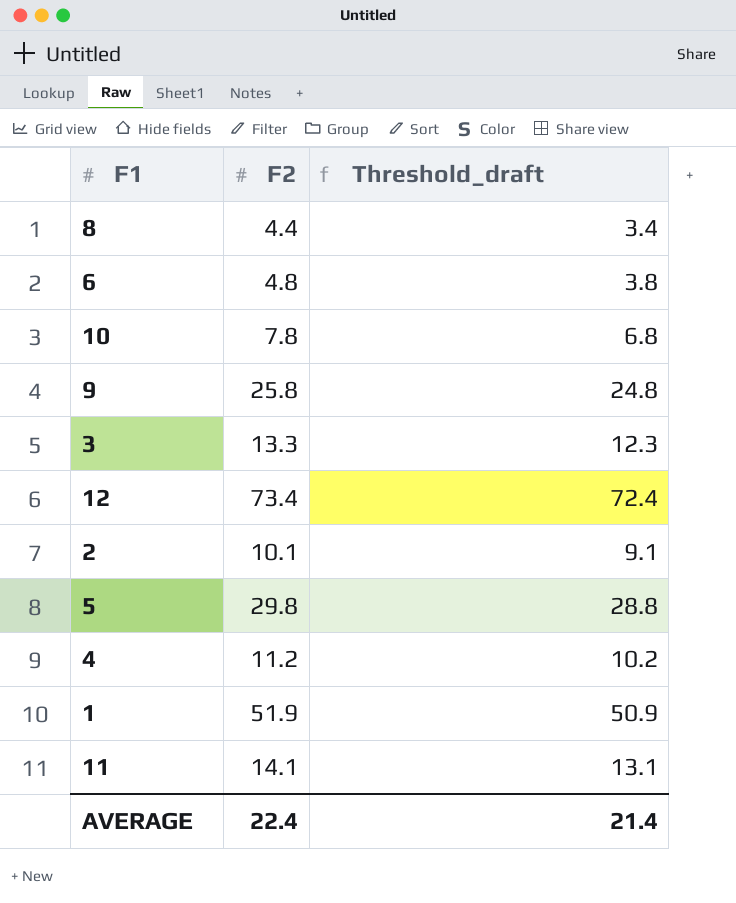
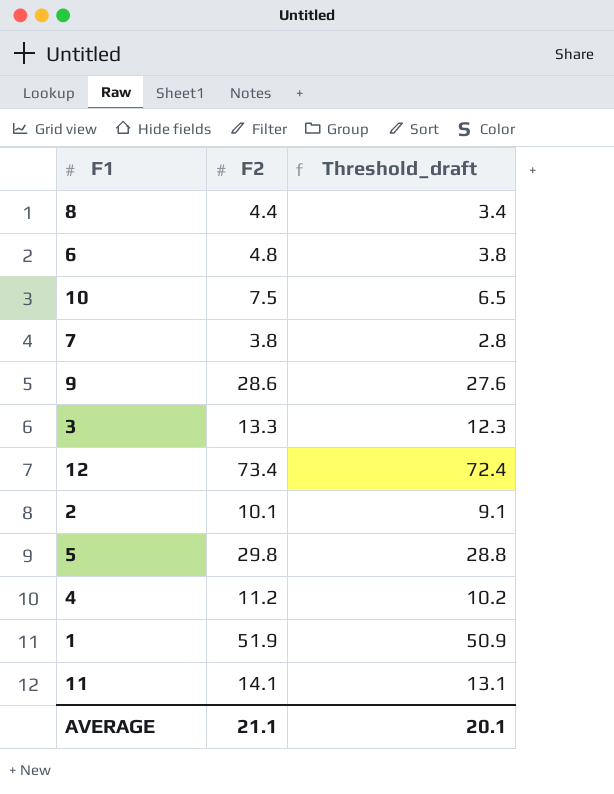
10 | F2: 7.8 -> 7.5
10 | Threshold_draft: 6.8 -> 6.5
row 7: none -> 3.8 | 2.8
9 | F2: 25.8 -> 28.6
9 | Threshold_draft: 24.8 -> 27.6
AVERAGE | F2: 22.4 -> 21.1
AVERAGE | Threshold_draft: 21.4 -> 20.1

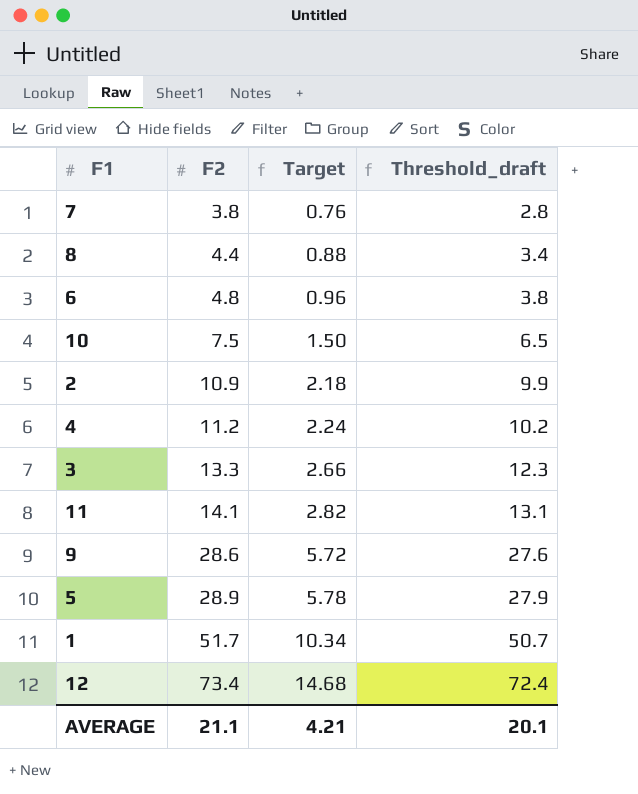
row order: none -> F2 ascending
column Target | formula: none -> [F2] * 0.2
2 | F2: 10.1 -> 10.9
2 | Threshold_draft: 9.1 -> 9.9
5 | F2: 29.8 -> 28.9
5 | Threshold_draft: 28.8 -> 27.9
1 | F2: 51.9 -> 51.7
1 | Threshold_draft: 50.9 -> 50.7

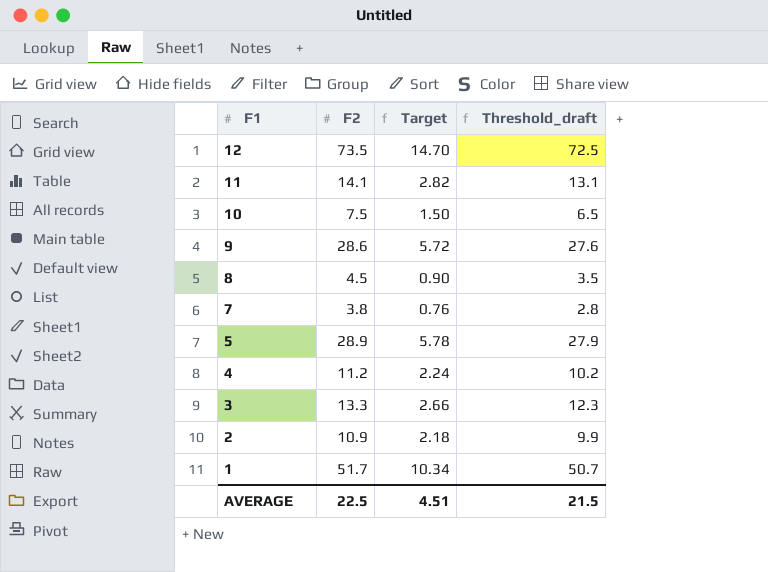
row order: F2 ascending -> F1 descending
row 6: 4.8 | 0.96 | 3.8 -> none
12 | F2: 73.4 -> 73.5
12 | Target: 14.68 -> 14.70
12 | Threshold_draft: 72.4 -> 72.5
8 | F2: 4.4 -> 4.5
8 | Target: 0.88 -> 0.90
8 | Threshold_draft: 3.4 -> 3.5
AVERAGE | F2: 21.1 -> 22.5
AVERAGE | Target: 4.21 -> 4.51
AVERAGE | Threshold_draft: 20.1 -> 21.5

